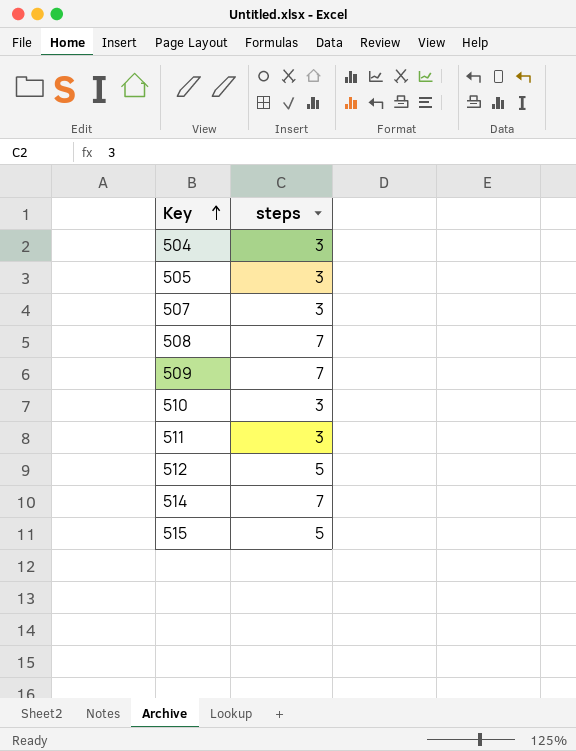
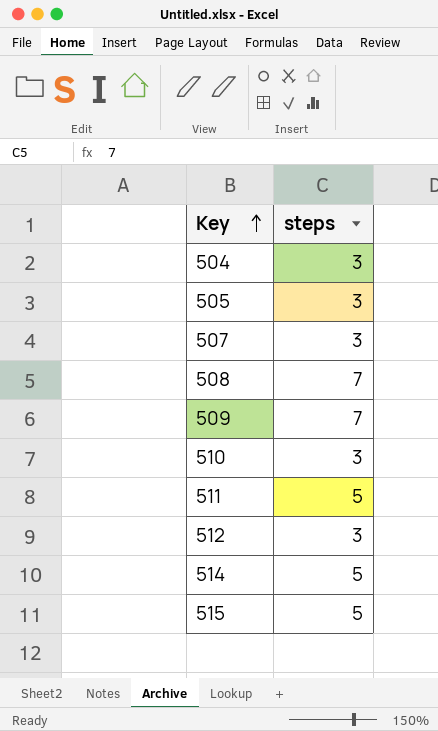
511 | steps: 3 -> 5
512 | steps: 5 -> 3
514 | steps: 7 -> 5

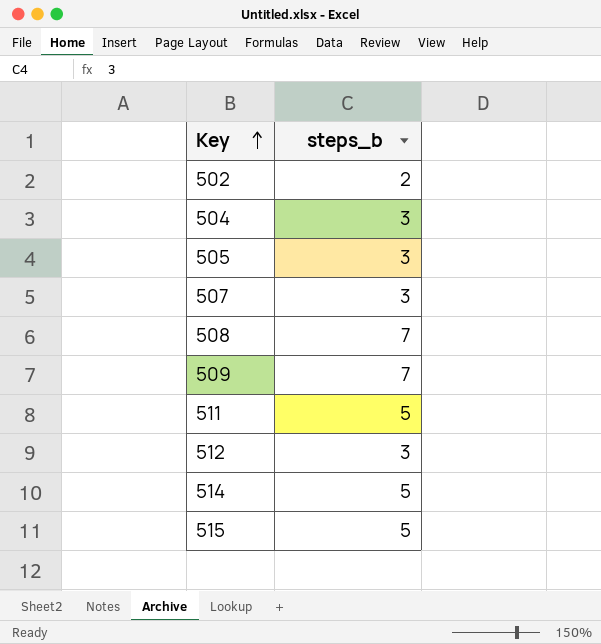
column name: steps -> steps_b
row 510: 3 -> none
row 502: none -> 2

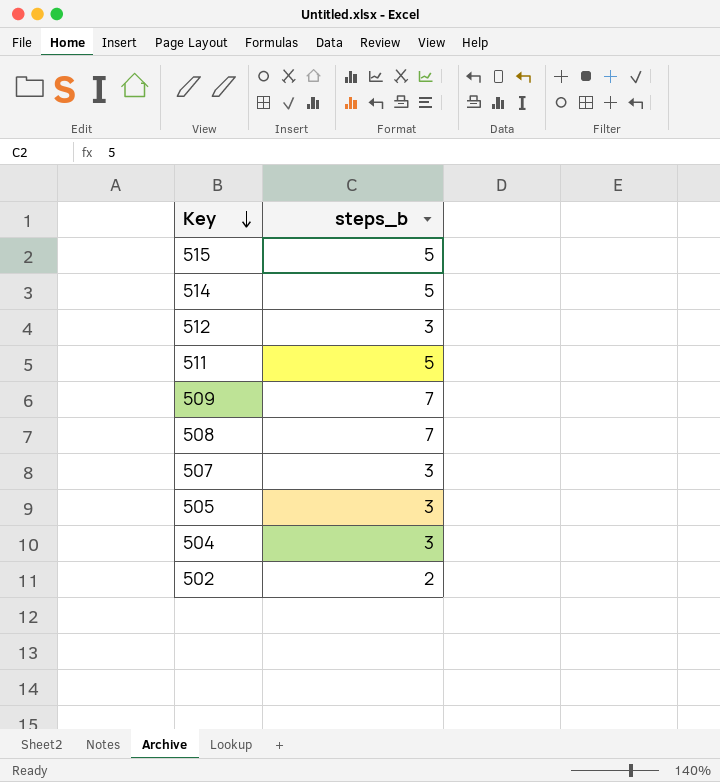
row order: Key ascending -> Key descending

